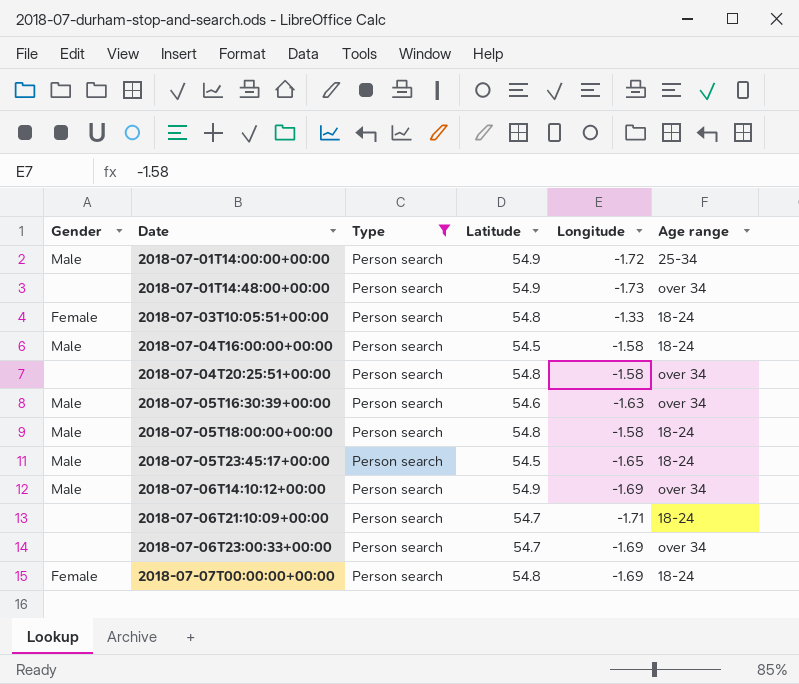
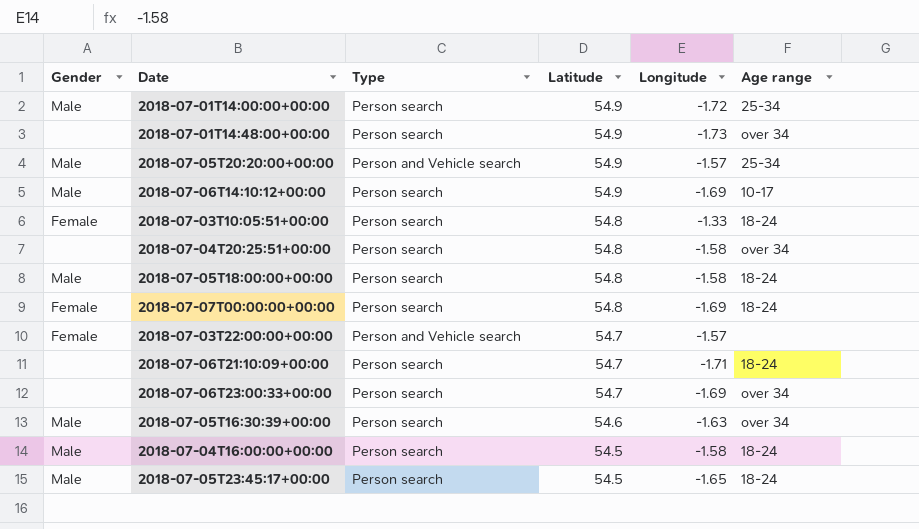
filter: Type = Person search -> none
row order: Date ascending -> Latitude descending
2018-07-06T14:10:12+00:00 | Age range: over 34 -> 10-17

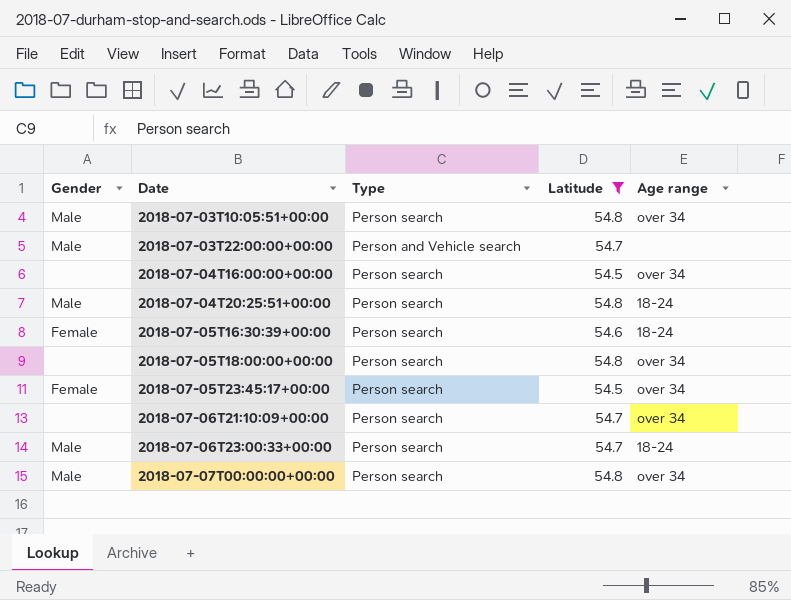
filter: none -> Latitude != 54.9
row order: Latitude descending -> Date ascending
column Longitude | position: 5 -> none
2018-07-03T10:05:51+00:00 | Gender: Female -> Male
2018-07-03T10:05:51+00:00 | Age range: 18-24 -> over 34
2018-07-03T22:00:00+00:00 | Gender: Female -> Male
2018-07-04T16:00:00+00:00 | Gender: Male -> none
2018-07-04T16:00:00+00:00 | Age range: 18-24 -> over 34
2018-07-04T20:25:51+00:00 | Gender: none -> Male
2018-07-04T20:25:51+00:00 | Age range: over 34 -> 18-24
2018-07-05T16:30:39+00:00 | Gender: Male -> Female
2018-07-05T16:30:39+00:00 | Age range: over 34 -> 18-24
2018-07-05T18:00:00+00:00 | Gender: Male -> none
2018-07-05T18:00:00+00:00 | Age range: 18-24 -> over 34
2018-07-05T23:45:17+00:00 | Gender: Male -> Female
2018-07-05T23:45:17+00:00 | Age range: 18-24 -> over 34
2018-07-06T21:10:09+00:00 | Age range: 18-24 -> over 34
2018-07-06T23:00:33+00:00 | Gender: none -> Male
2018-07-06T23:00:33+00:00 | Age range: over 34 -> 18-24
2018-07-07T00:00:00+00:00 | Gender: Female -> Male
2018-07-07T00:00:00+00:00 | Age range: 18-24 -> over 34

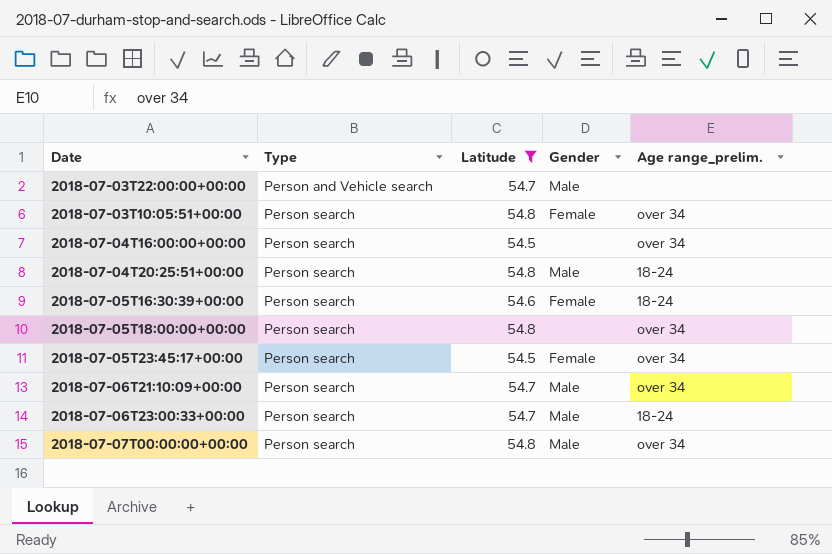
row order: Date ascending -> Type ascending
column Gender | position: 1 -> 4
column name: Age range -> Age range_prelim.
2018-07-03T10:05:51+00:00 | Gender: Male -> Female
2018-07-06T21:10:09+00:00 | Gender: none -> Male

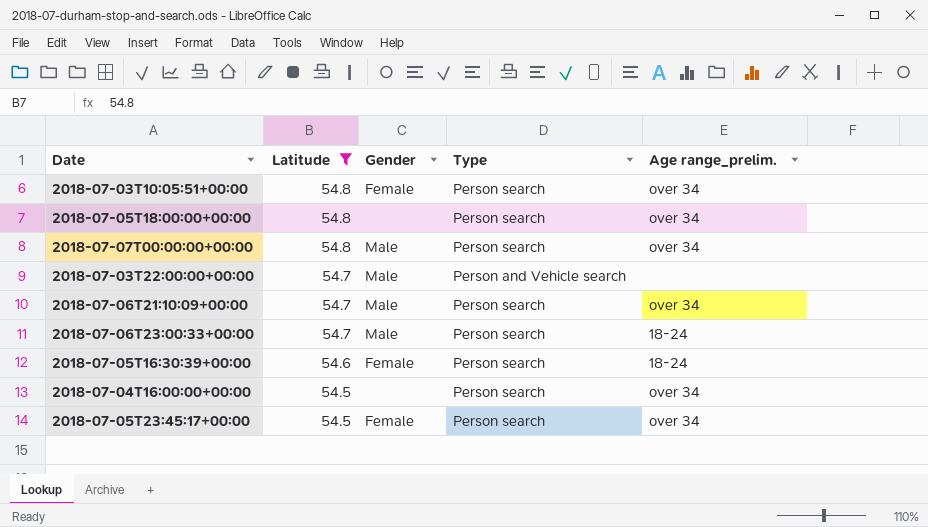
row order: Type ascending -> Latitude descending
column Type | position: 2 -> 4
row 2018-07-04T20:25:51+00:00: Person search | 54.8 | Male | 18-24 -> none

